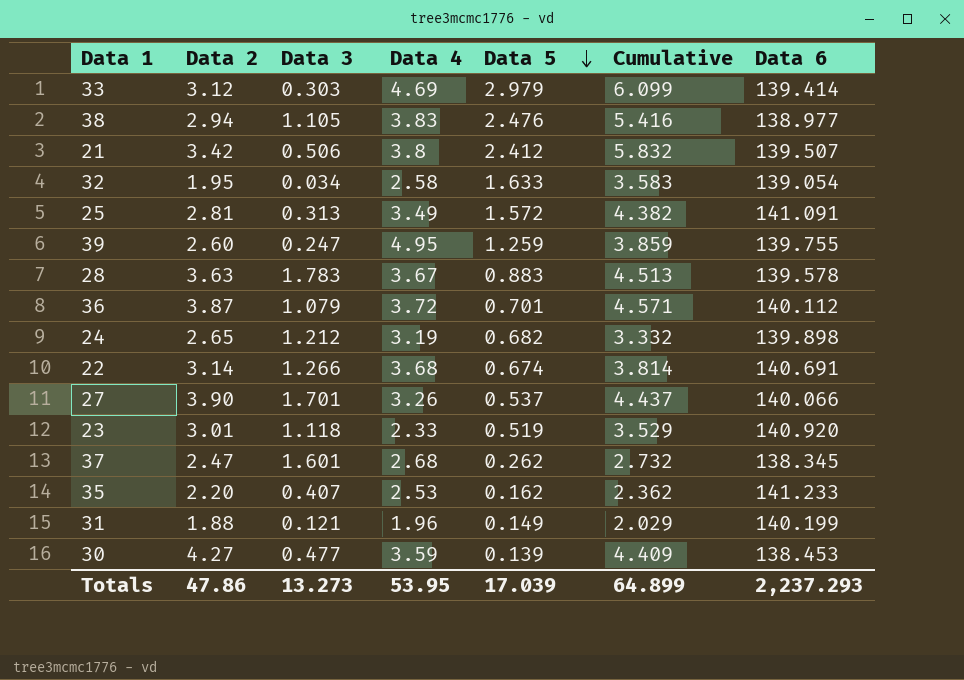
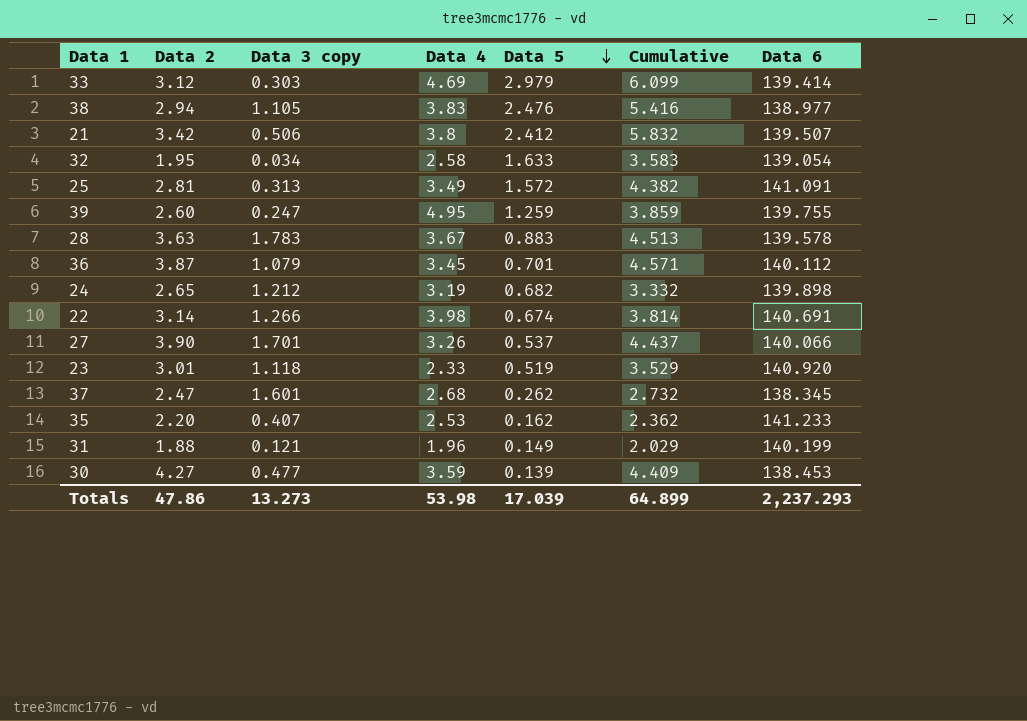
column name: Data 3 -> Data 3 copy
36 | Data 4: 3.72 -> 3.45
22 | Data 4: 3.68 -> 3.98
Totals | Data 4: 53.95 -> 53.98

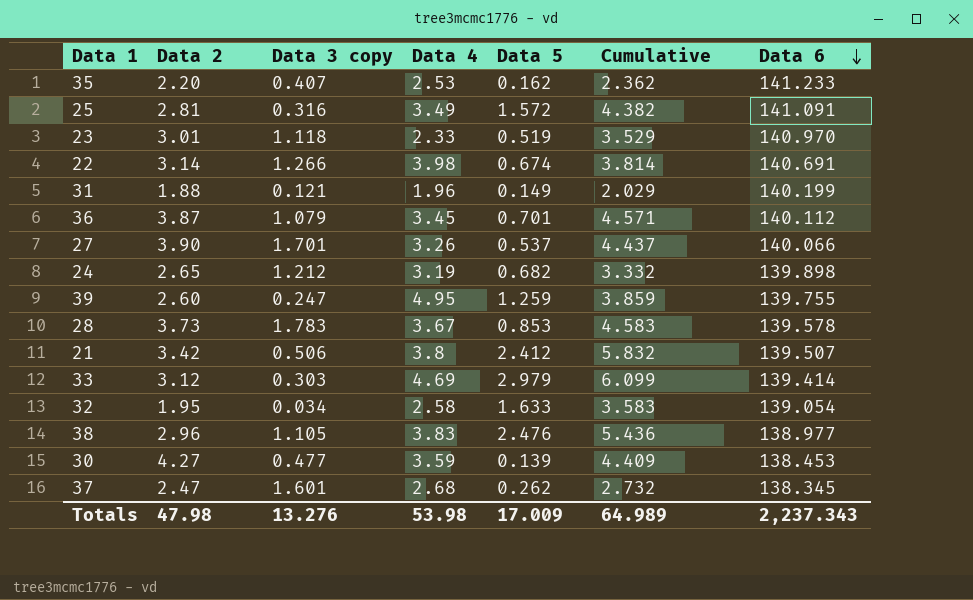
row order: Data 5 descending -> Data 6 descending
25 | Data 3 copy: 0.313 -> 0.316
23 | Data 6: 140.920 -> 140.970
28 | Data 2: 3.63 -> 3.73
28 | Data 5: 0.883 -> 0.853
28 | Cumulative: 4.513 -> 4.583
38 | Data 2: 2.94 -> 2.96
38 | Cumulative: 5.416 -> 5.436
Totals | Data 2: 47.86 -> 47.98
Totals | Data 3 copy: 13.273 -> 13.276
Totals | Data 5: 17.039 -> 17.009
Totals | Cumulative: 64.899 -> 64.989
Totals | Data 6: 2,237.293 -> 2,237.343

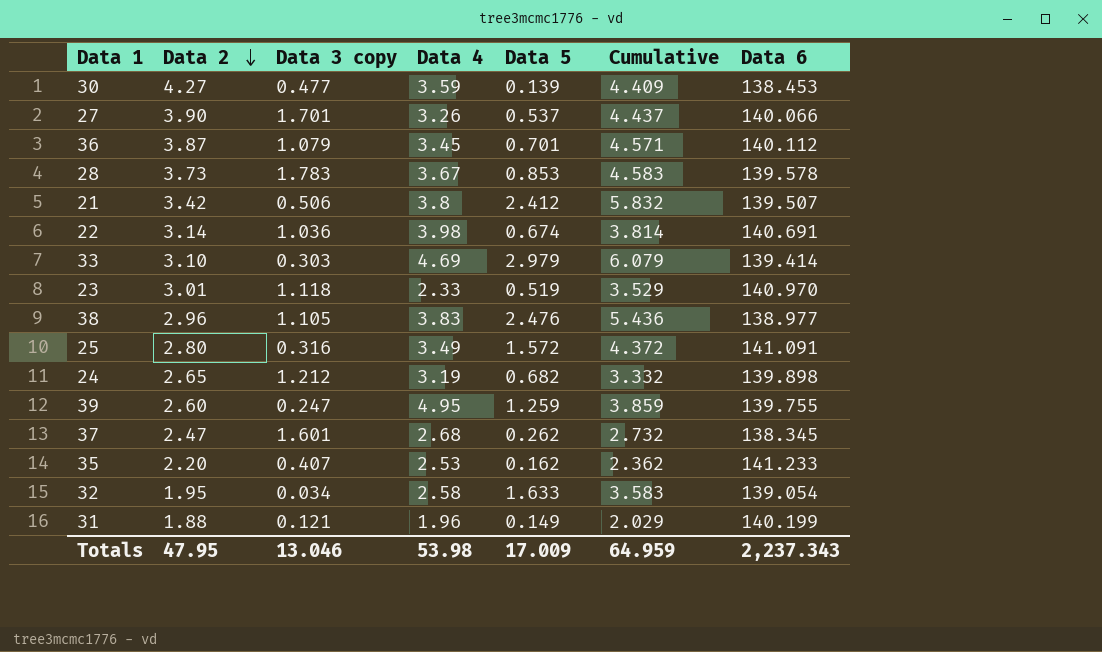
row order: Data 6 descending -> Data 2 descending
22 | Data 3 copy: 1.266 -> 1.036
33 | Data 2: 3.12 -> 3.10
33 | Cumulative: 6.099 -> 6.079
25 | Data 2: 2.81 -> 2.80
25 | Cumulative: 4.382 -> 4.372
Totals | Data 2: 47.98 -> 47.95
Totals | Data 3 copy: 13.276 -> 13.046
Totals | Cumulative: 64.989 -> 64.959

